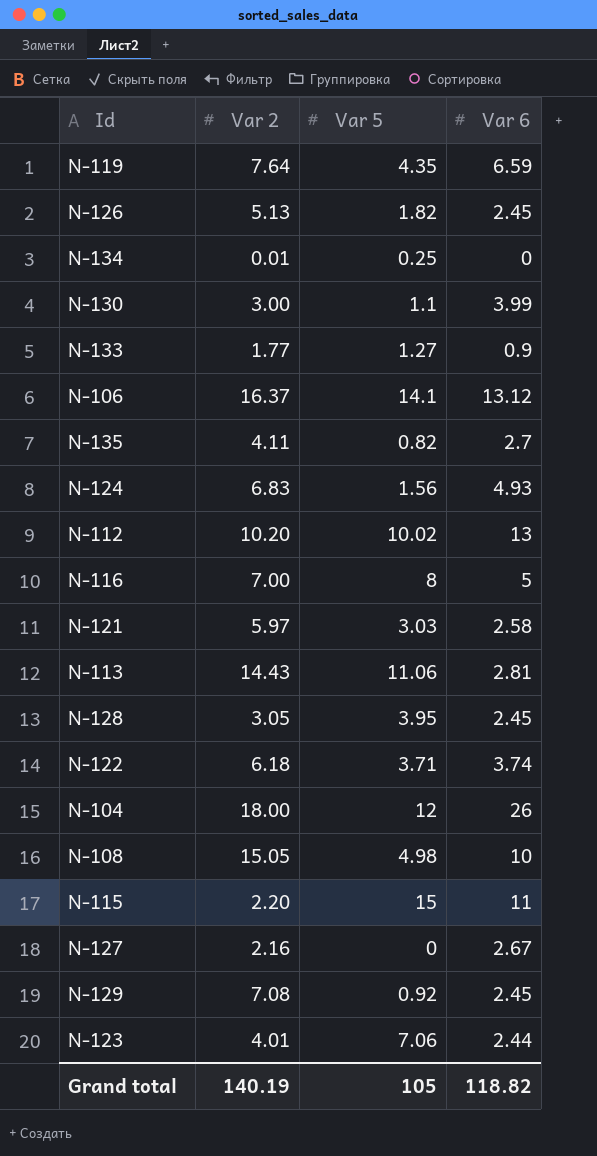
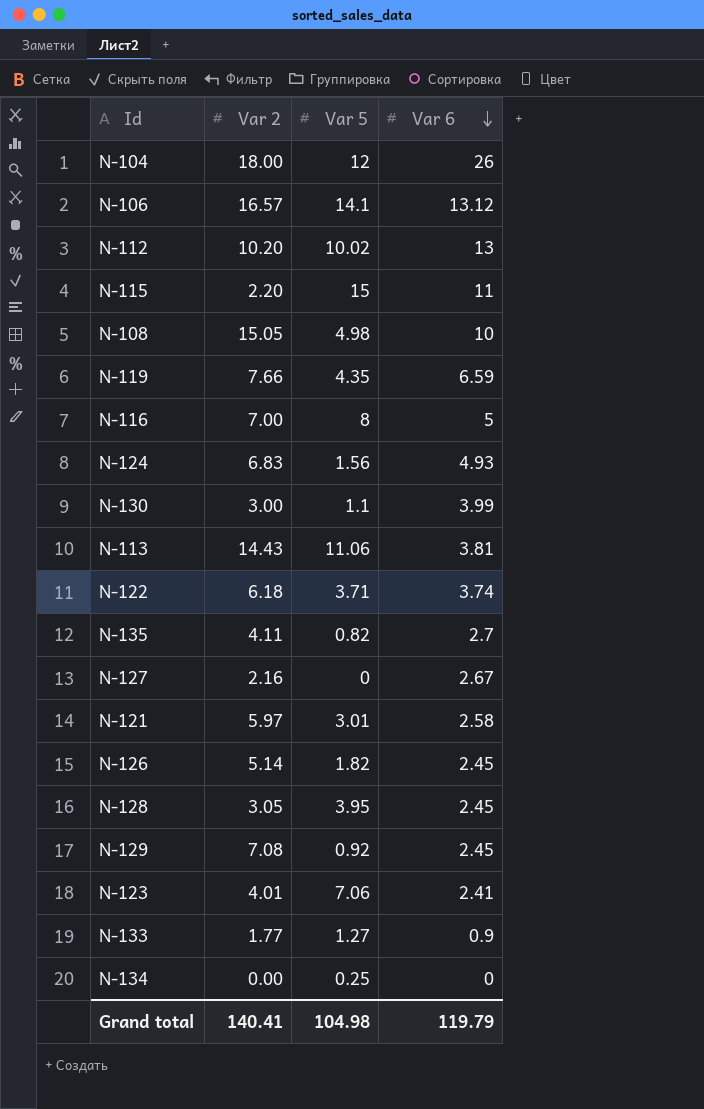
row order: none -> Var 6 descending
N-106 | Var 2: 16.37 -> 16.57
N-119 | Var 2: 7.64 -> 7.66
N-113 | Var 6: 2.81 -> 3.81
N-121 | Var 5: 3.03 -> 3.01
N-126 | Var 2: 5.13 -> 5.14
N-123 | Var 6: 2.44 -> 2.41
N-134 | Var 2: 0.01 -> 0.00
Grand total | Var 2: 140.19 -> 140.41
Grand total | Var 5: 105 -> 104.98
Grand total | Var 6: 118.82 -> 119.79

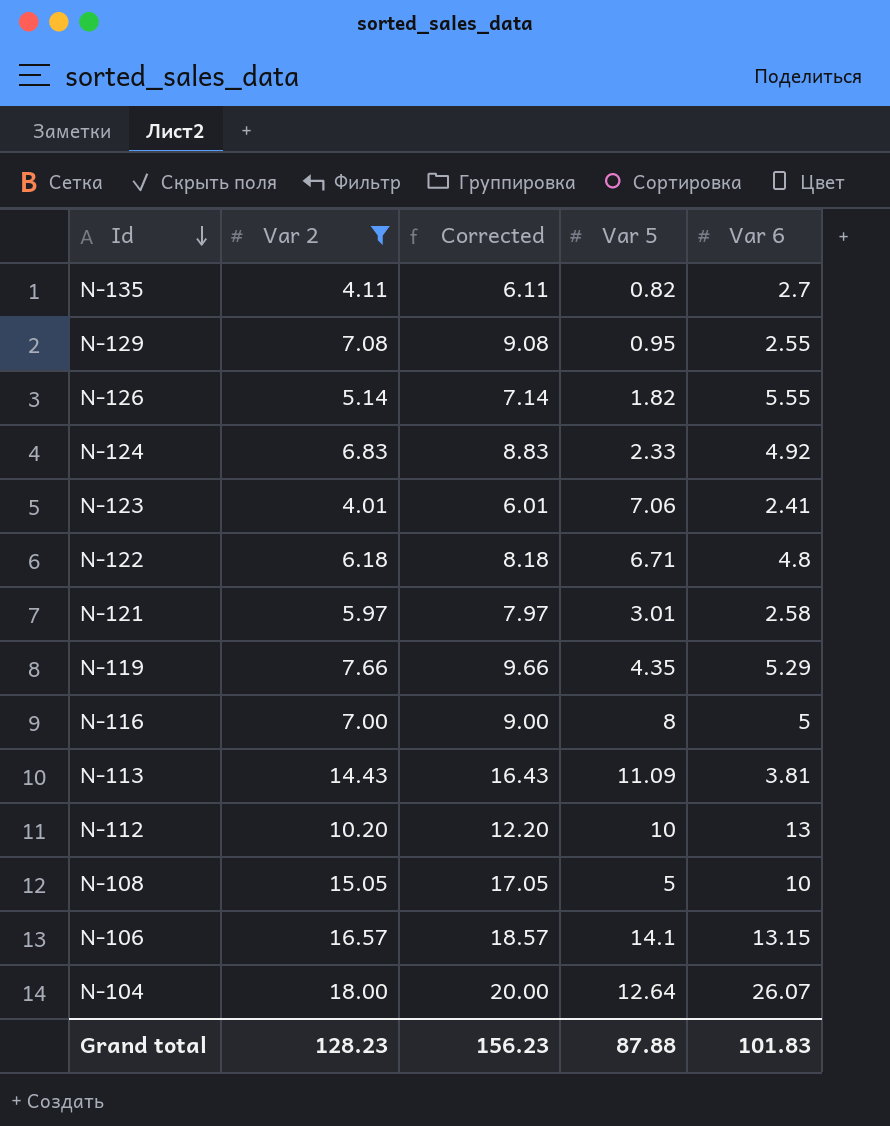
filter: none -> Var 2 >= 4.01
row order: Var 6 descending -> Id descending
column Corrected | formula: none -> [Var 2] + 2
N-129 | Var 5: 0.92 -> 0.95
N-129 | Var 6: 2.45 -> 2.55
N-126 | Var 6: 2.45 -> 5.55
N-124 | Var 5: 1.56 -> 2.33
N-124 | Var 6: 4.93 -> 4.92
N-122 | Var 5: 3.71 -> 6.71
N-122 | Var 6: 3.74 -> 4.8
N-119 | Var 6: 6.59 -> 5.29
N-113 | Var 5: 11.06 -> 11.09
N-112 | Var 5: 10.02 -> 10
N-108 | Var 5: 4.98 -> 5
N-106 | Var 6: 13.12 -> 13.15
N-104 | Var 5: 12 -> 12.64
N-104 | Var 6: 26 -> 26.07
Grand total | Var 2: 140.41 -> 128.23
Grand total | Var 5: 104.98 -> 87.88
Grand total | Var 6: 119.79 -> 101.83

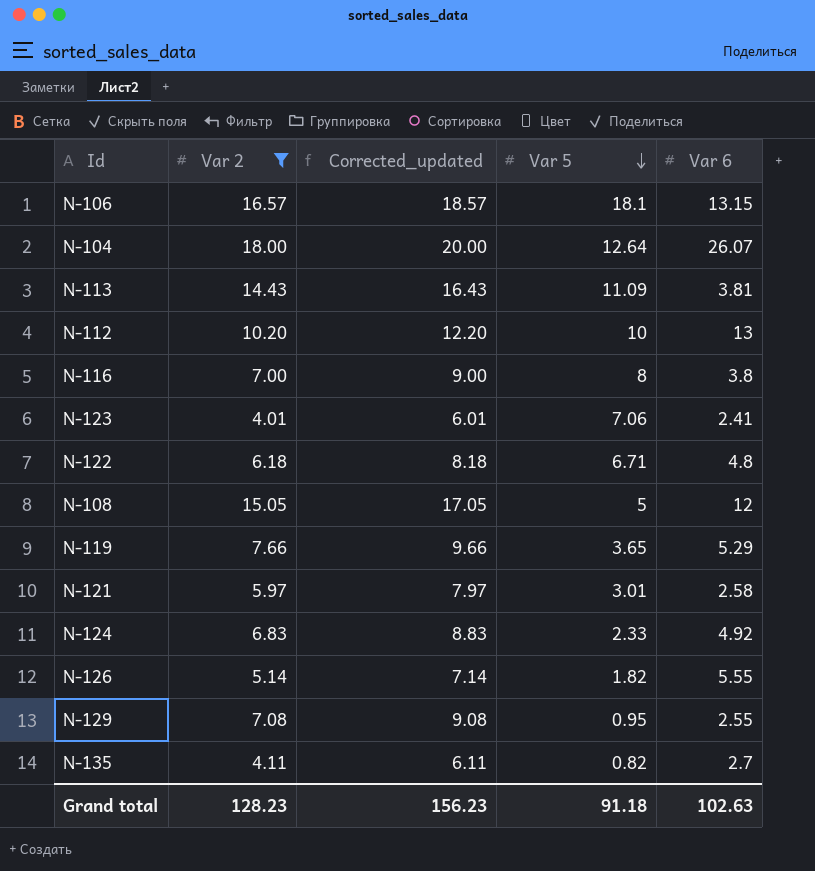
row order: Id descending -> Var 5 descending
column name: Corrected -> Corrected_updated
N-106 | Var 5: 14.1 -> 18.1
N-116 | Var 6: 5 -> 3.8
N-108 | Var 6: 10 -> 12
N-119 | Var 5: 4.35 -> 3.65
Grand total | Var 5: 87.88 -> 91.18
Grand total | Var 6: 101.83 -> 102.63

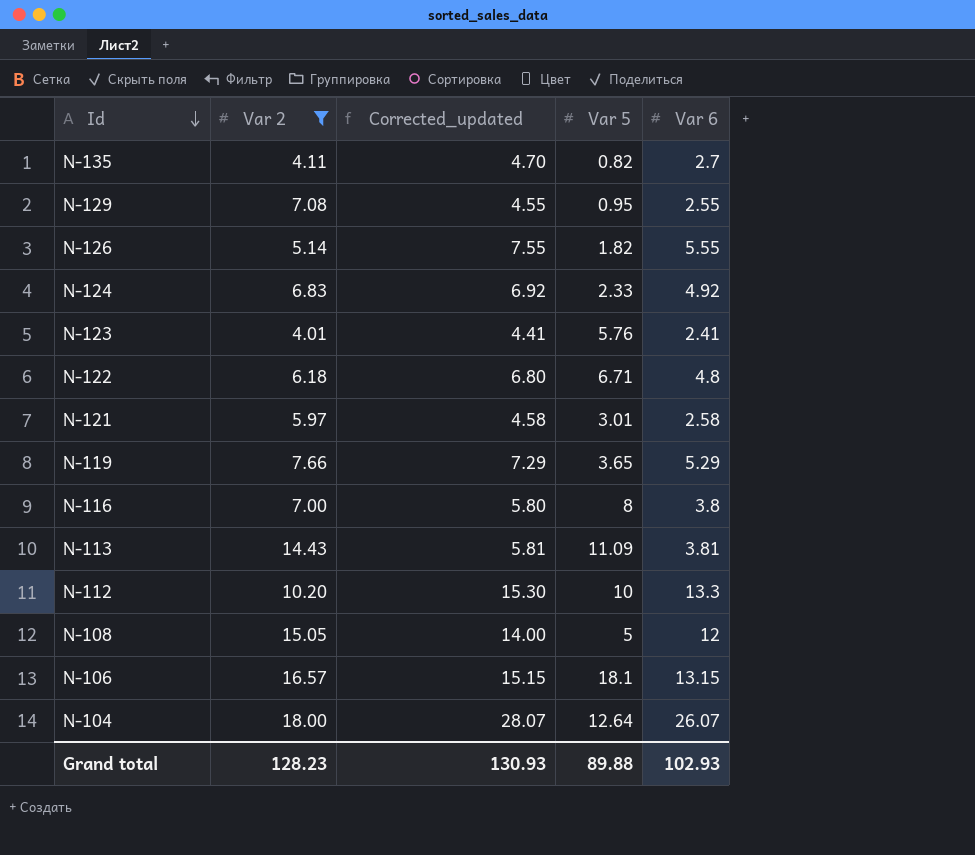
row order: Var 5 descending -> Id descending
column Corrected_updated | formula: [Var 2] + 2 -> [Var 6] + 2
N-123 | Var 5: 7.06 -> 5.76
N-112 | Var 6: 13 -> 13.3
Grand total | Corrected_updated: 156.23 -> 130.93
Grand total | Var 5: 91.18 -> 89.88
Grand total | Var 6: 102.63 -> 102.93

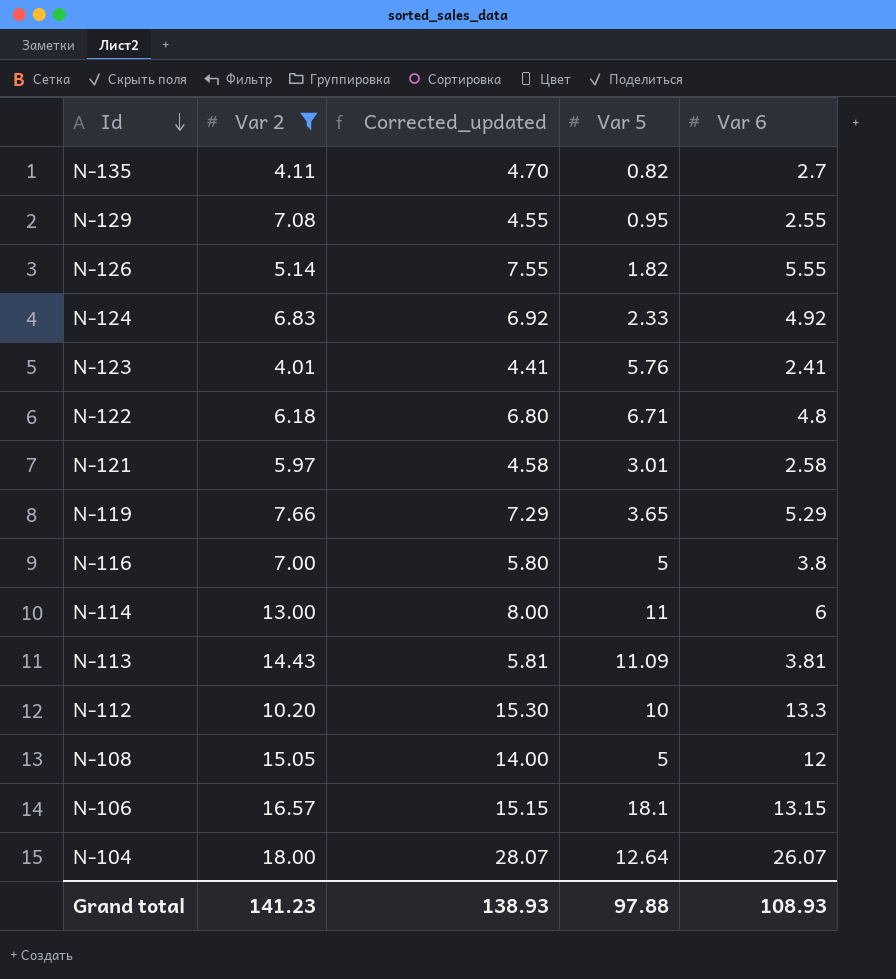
N-116 | Var 5: 8 -> 5
row N-114: none -> 13.00 | 8.00 | 11 | 6
Grand total | Var 2: 128.23 -> 141.23
Grand total | Corrected_updated: 130.93 -> 138.93
Grand total | Var 5: 89.88 -> 97.88
Grand total | Var 6: 102.93 -> 108.93

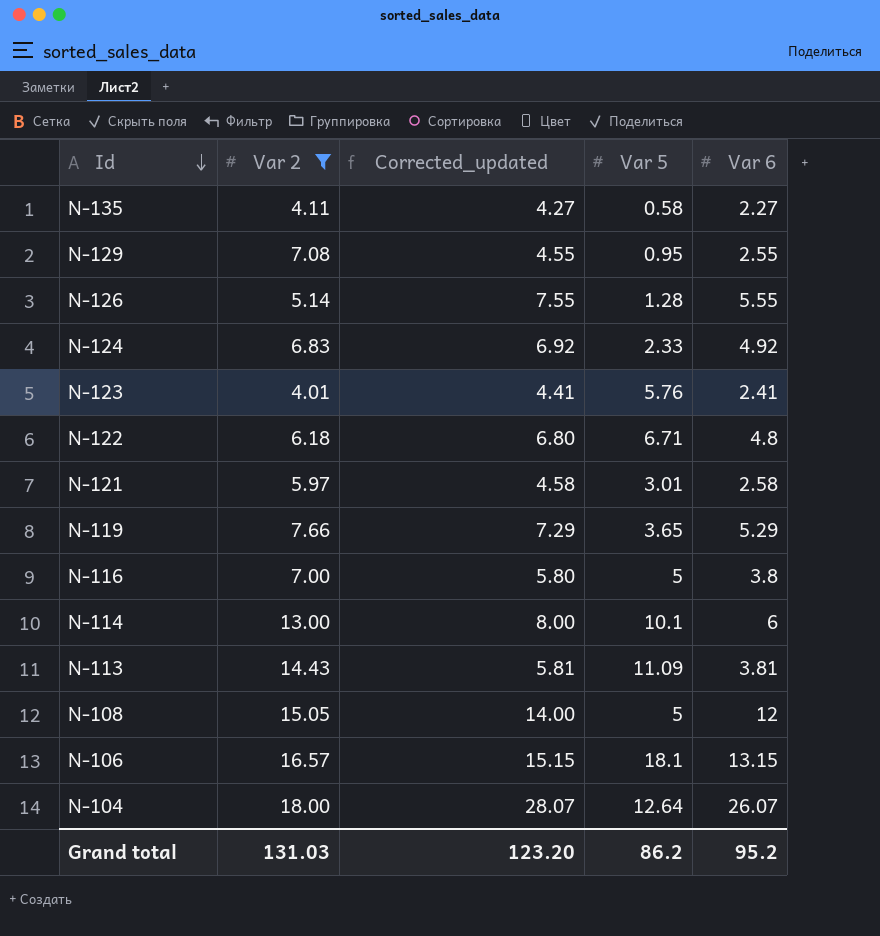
row N-112: 10.20 | 15.30 | 10 | 13.3 -> none
N-135 | Corrected_updated: 4.70 -> 4.27
N-135 | Var 5: 0.82 -> 0.58
N-135 | Var 6: 2.7 -> 2.27
N-126 | Var 5: 1.82 -> 1.28
N-114 | Var 5: 11 -> 10.1
Grand total | Var 2: 141.23 -> 131.03
Grand total | Corrected_updated: 138.93 -> 123.20
Grand total | Var 5: 97.88 -> 86.2
Grand total | Var 6: 108.93 -> 95.2

